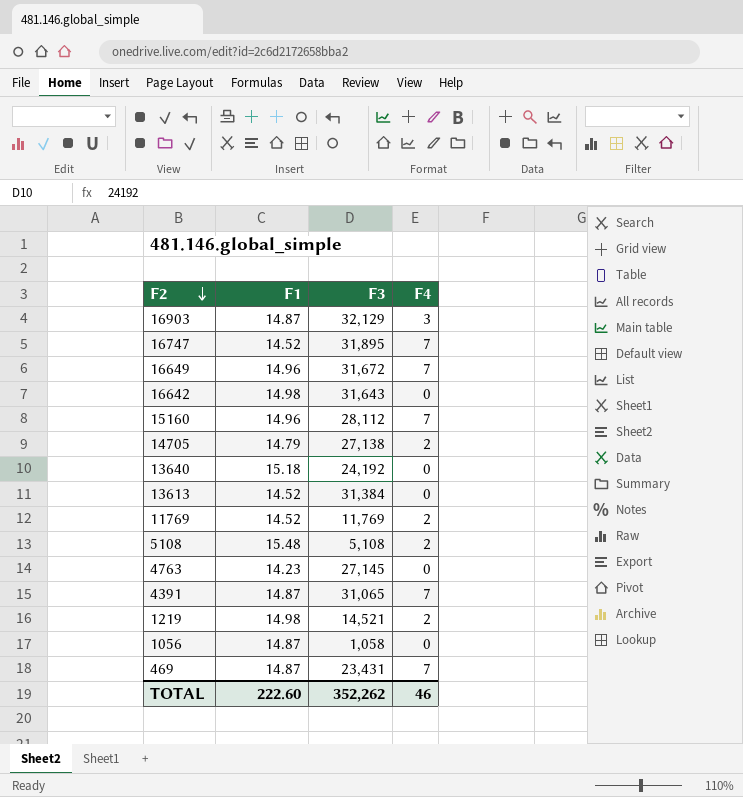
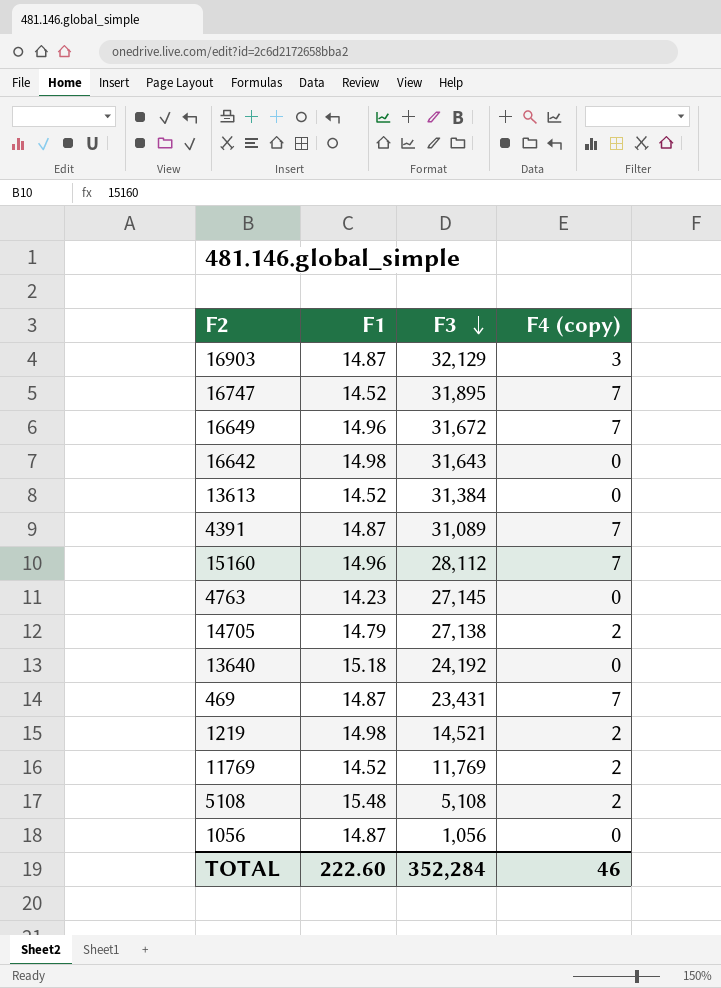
row order: F2 descending -> F3 descending
column name: F4 -> F4 (copy)
4391 | F3: 31,065 -> 31,089
1056 | F3: 1,058 -> 1,056
TOTAL | F3: 352,262 -> 352,284

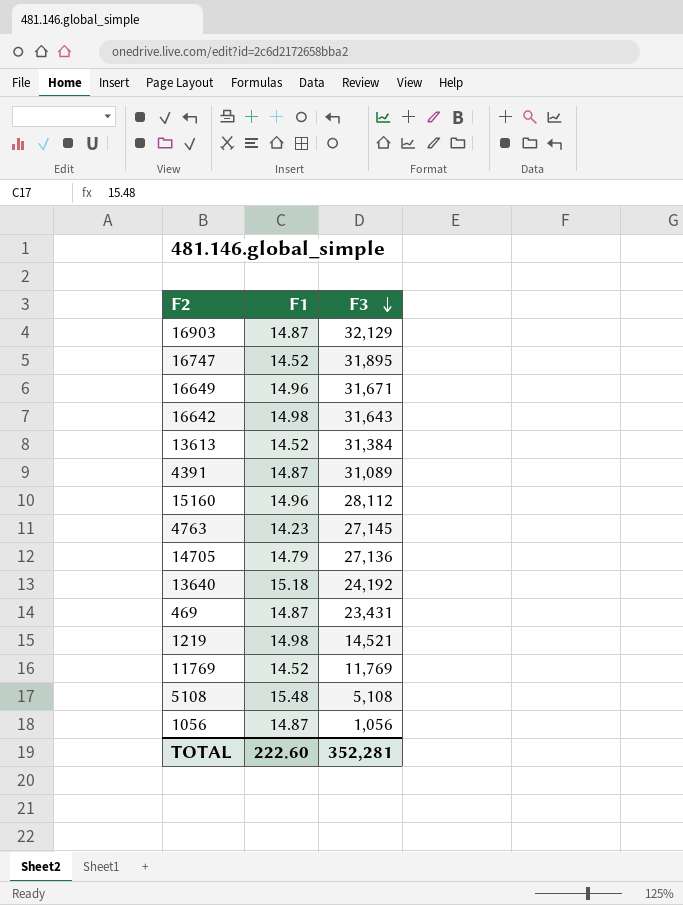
column F4 (copy) | position: 4 -> none
16649 | F3: 31,672 -> 31,671
14705 | F3: 27,138 -> 27,136
TOTAL | F3: 352,284 -> 352,281

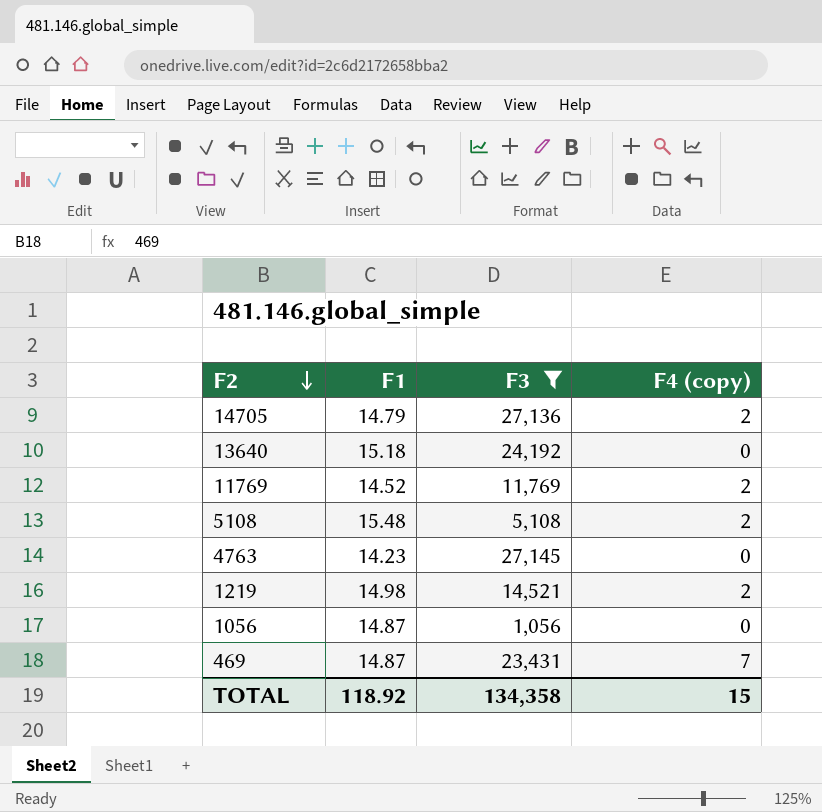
filter: none -> F3 <= 27,145
row order: F3 descending -> F2 descending
column F4 (copy) | position: none -> 4
TOTAL | F1: 222.60 -> 118.92
TOTAL | F3: 352,281 -> 134,358

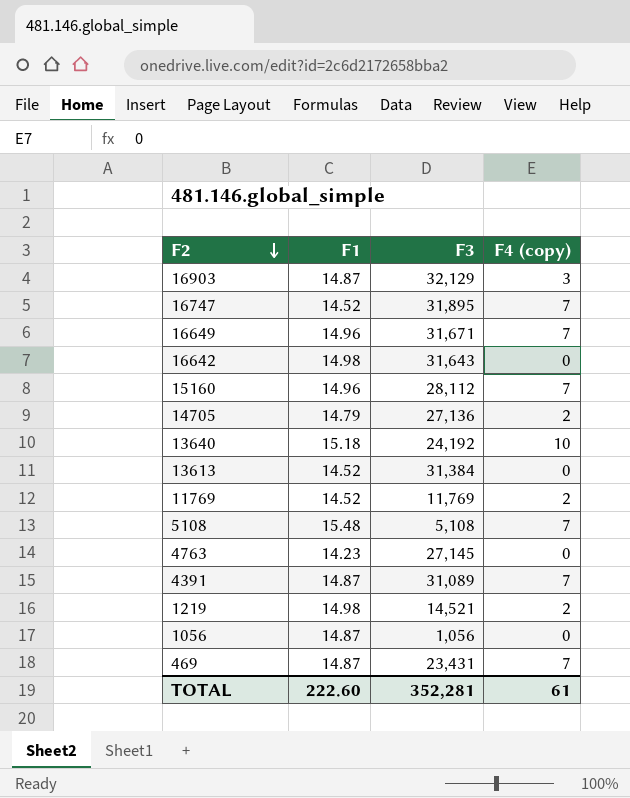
filter: F3 <= 27,145 -> none
13640 | F4 (copy): 0 -> 10
5108 | F4 (copy): 2 -> 7
TOTAL | F1: 118.92 -> 222.60
TOTAL | F3: 134,358 -> 352,281
TOTAL | F4 (copy): 15 -> 61

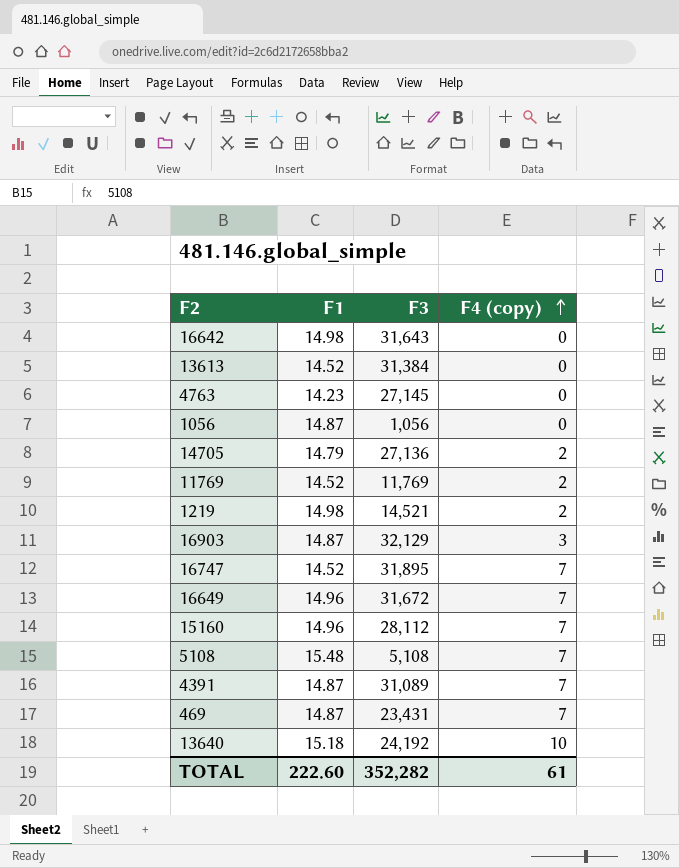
row order: F2 descending -> F4 (copy) ascending
16649 | F3: 31,671 -> 31,672
TOTAL | F3: 352,281 -> 352,282

